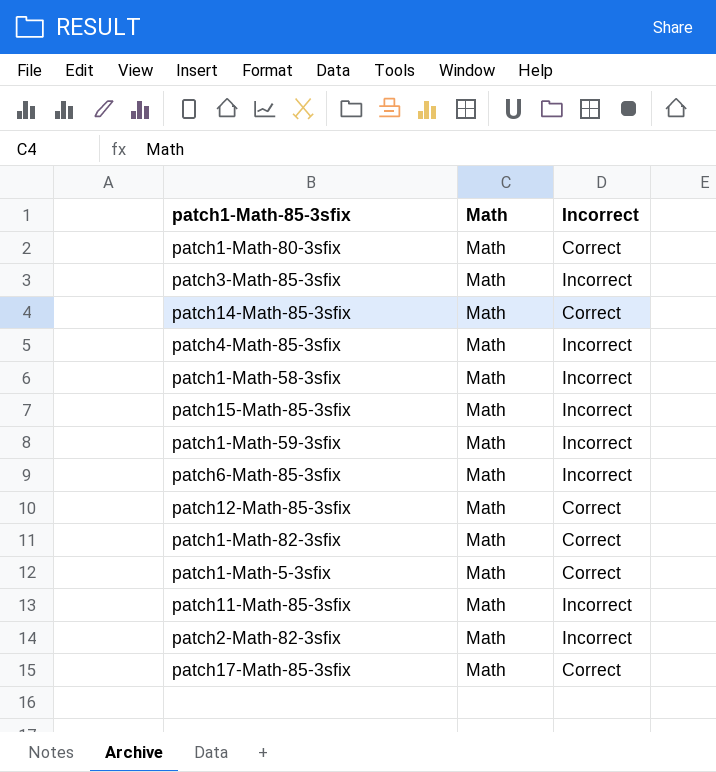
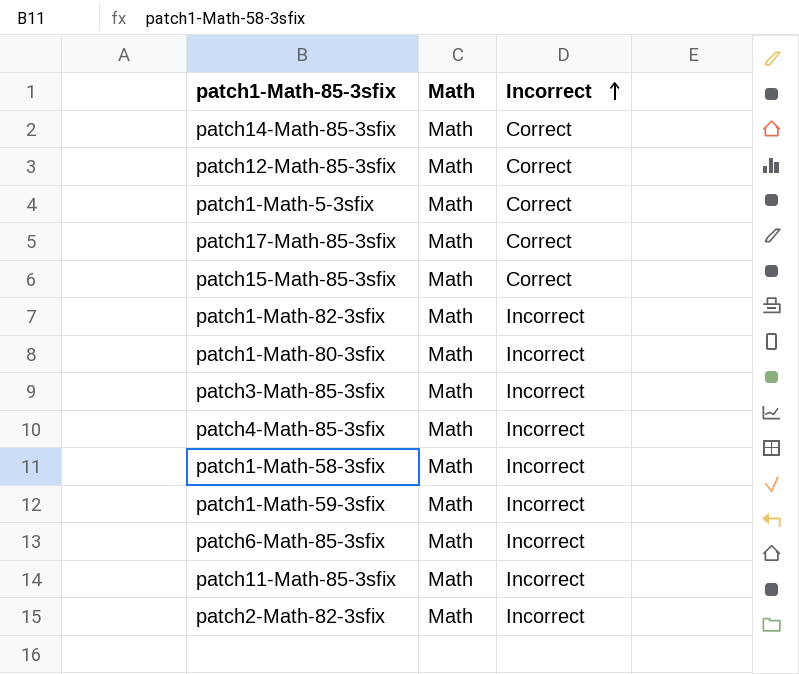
row order: none -> Incorrect ascending
patch15-Math-85-3sfix | Incorrect: Incorrect -> Correct
patch1-Math-82-3sfix | Incorrect: Correct -> Incorrect
patch1-Math-80-3sfix | Incorrect: Correct -> Incorrect

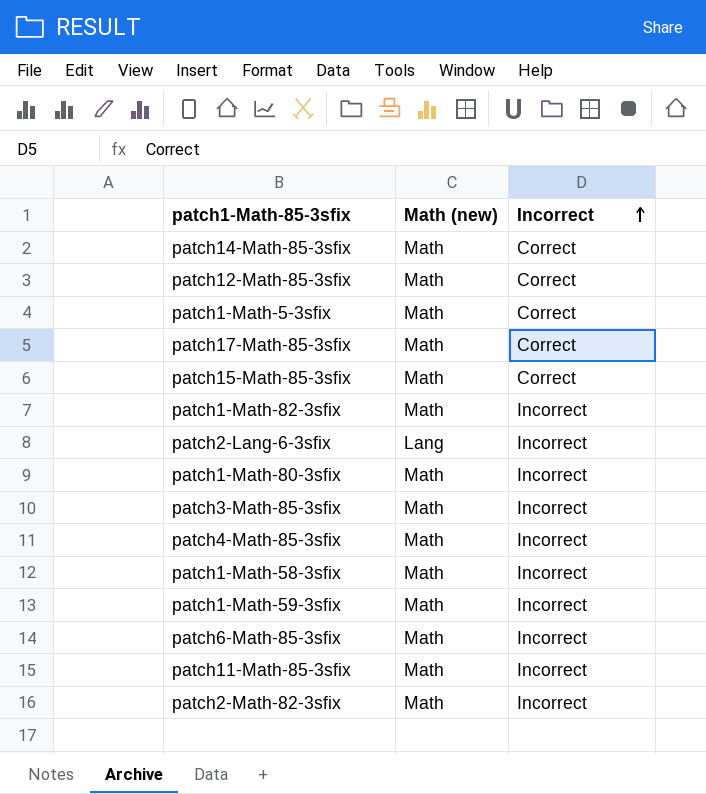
column name: Math -> Math (new)
row patch2-Lang-6-3sfix: none -> Lang | Incorrect

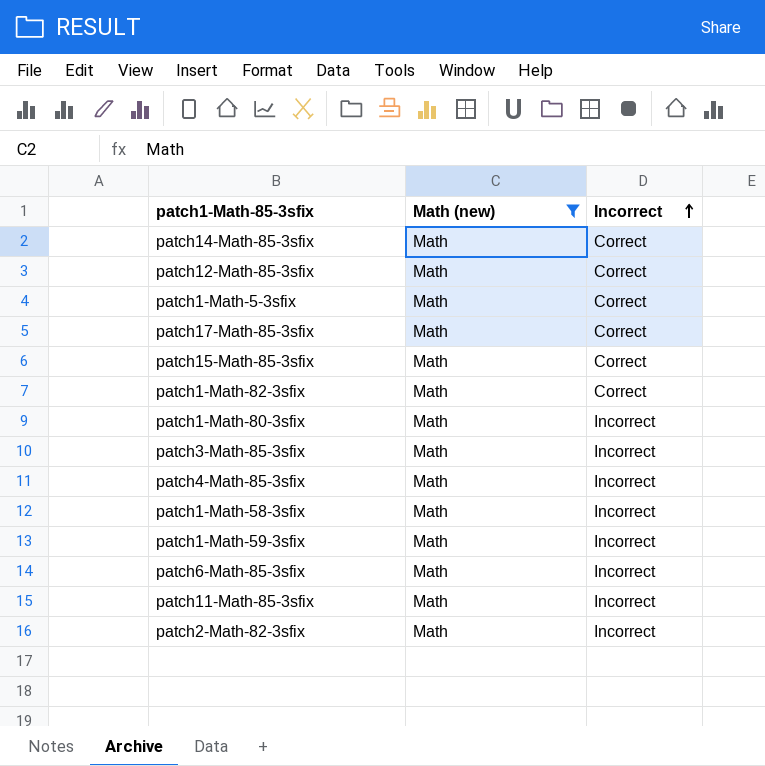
filter: none -> Math (new) = Math
patch1-Math-82-3sfix | Incorrect: Incorrect -> Correct

